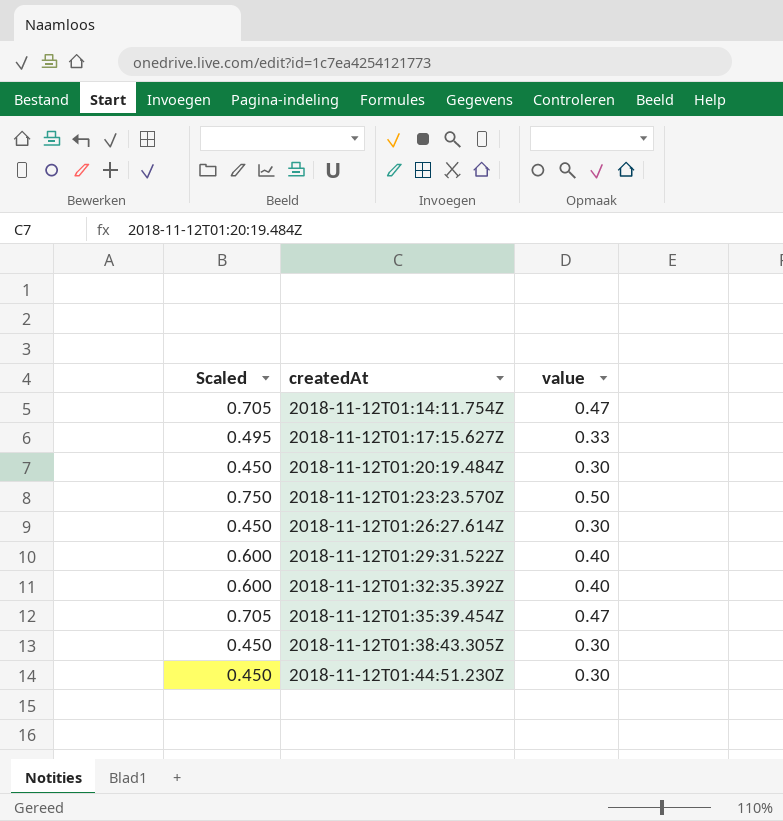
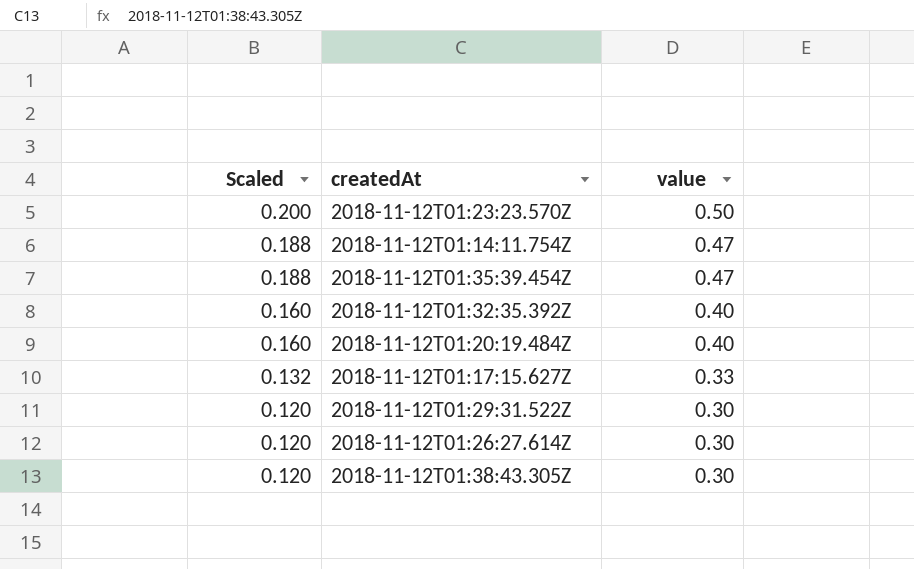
row order: createdAt ascending -> Scaled descending
column Scaled | formula: [value] * 1.5 -> [value] * 0.4
row 2018-11-12T01:44:51.230Z: 0.450 | 0.30 -> none
2018-11-12T01:20:19.484Z | value: 0.30 -> 0.40
2018-11-12T01:29:31.522Z | value: 0.40 -> 0.30

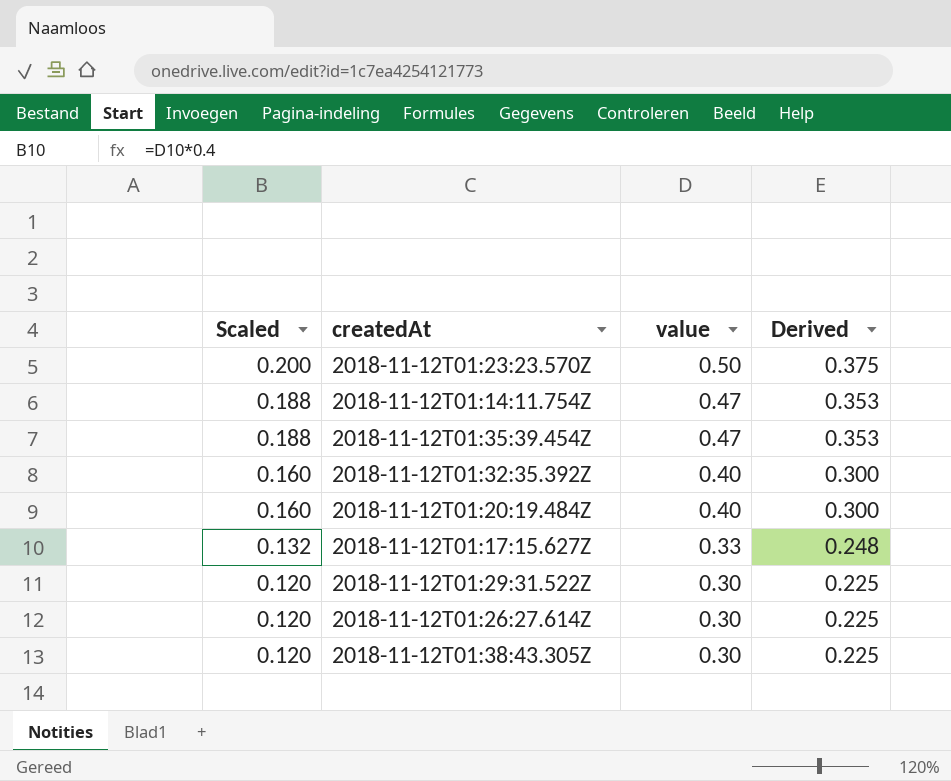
column Derived | formula: none -> [value] * 0.75

